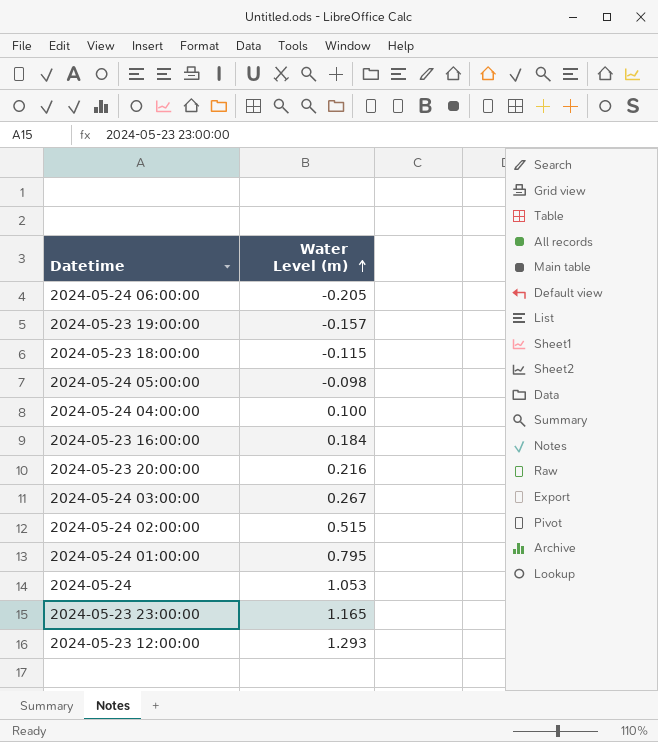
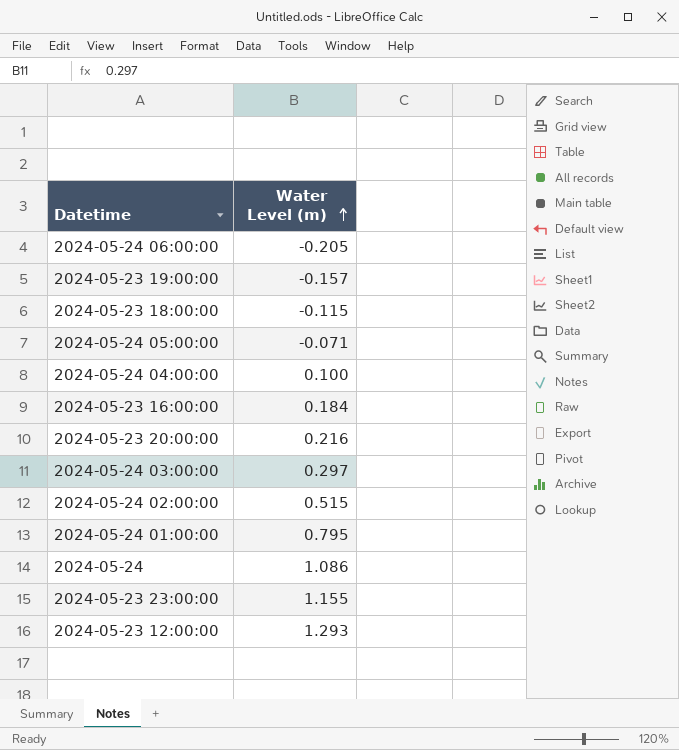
2024-05-24 05:00:00 | Water Level (m): -0.098 -> -0.071
2024-05-24 03:00:00 | Water Level (m): 0.267 -> 0.297
2024-05-24 | Water Level (m): 1.053 -> 1.086
2024-05-23 23:00:00 | Water Level (m): 1.165 -> 1.155

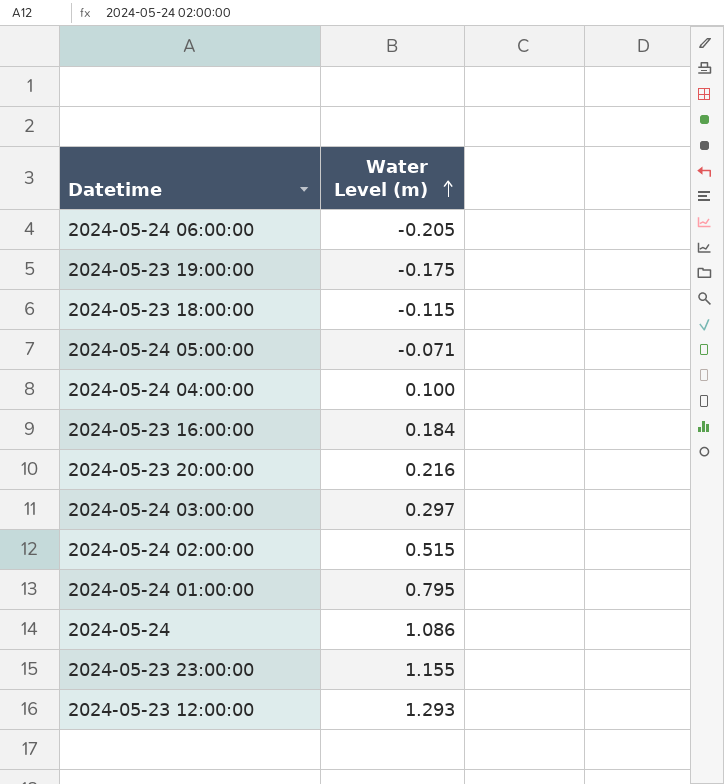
2024-05-23 19:00:00 | Water Level (m): -0.157 -> -0.175

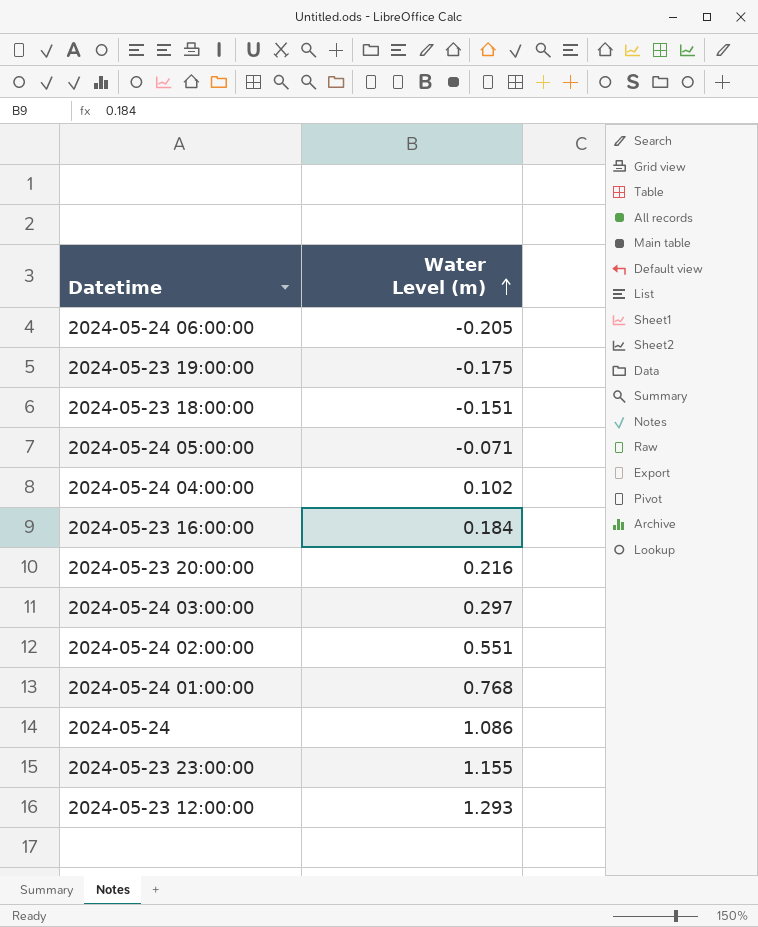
2024-05-23 18:00:00 | Water Level (m): -0.115 -> -0.151
2024-05-24 04:00:00 | Water Level (m): 0.100 -> 0.102
2024-05-24 02:00:00 | Water Level (m): 0.515 -> 0.551
2024-05-24 01:00:00 | Water Level (m): 0.795 -> 0.768

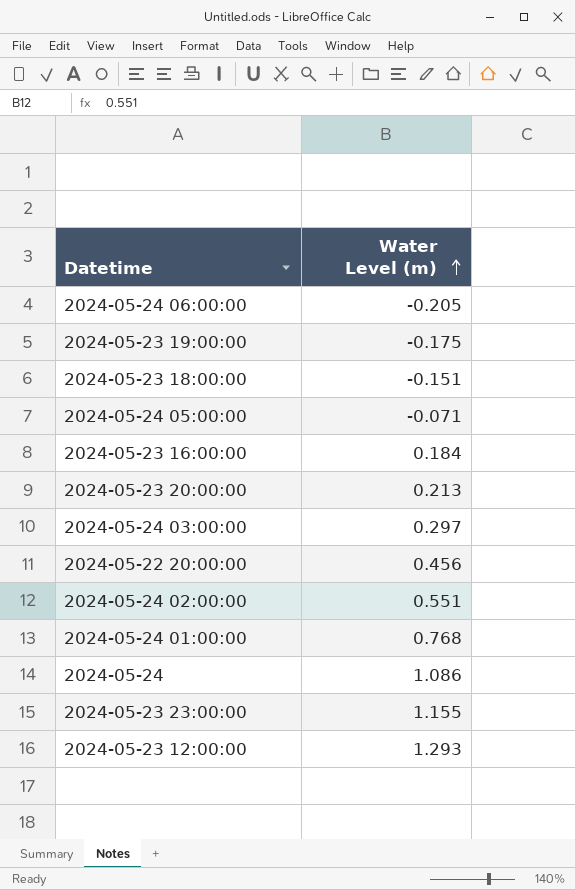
row 2024-05-24 04:00:00: 0.102 -> none
2024-05-23 20:00:00 | Water Level (m): 0.216 -> 0.213
row 2024-05-22 20:00:00: none -> 0.456

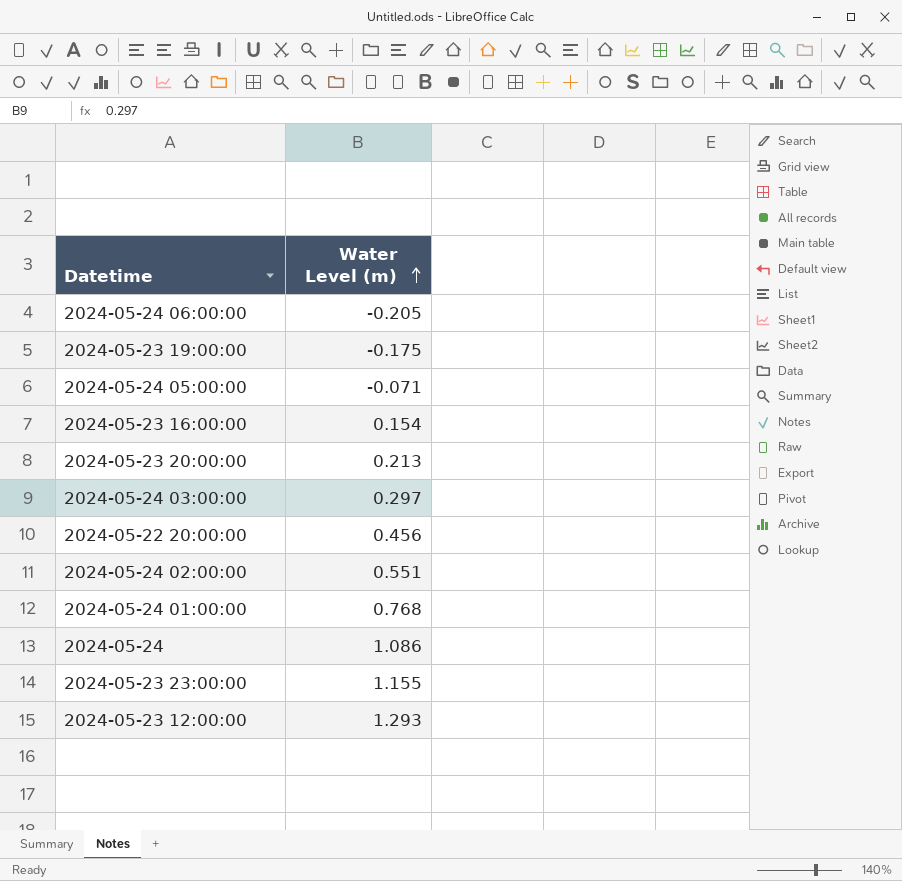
row 2024-05-23 18:00:00: -0.151 -> none
2024-05-23 16:00:00 | Water Level (m): 0.184 -> 0.154

